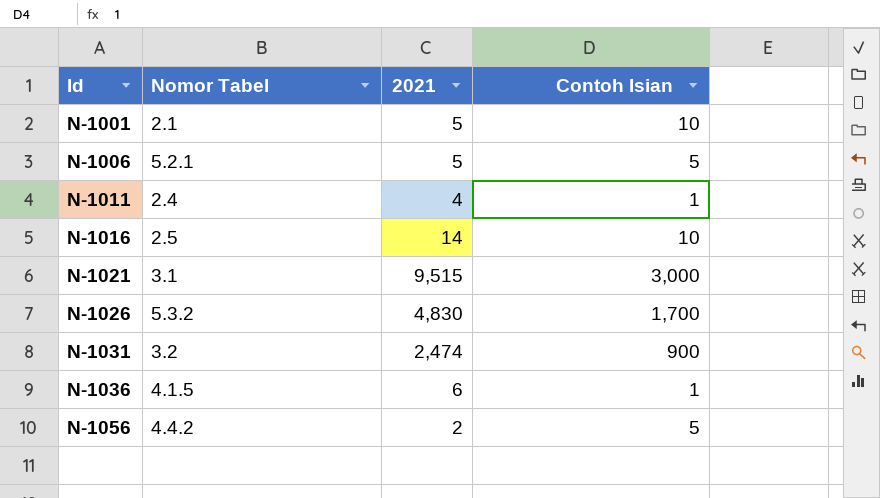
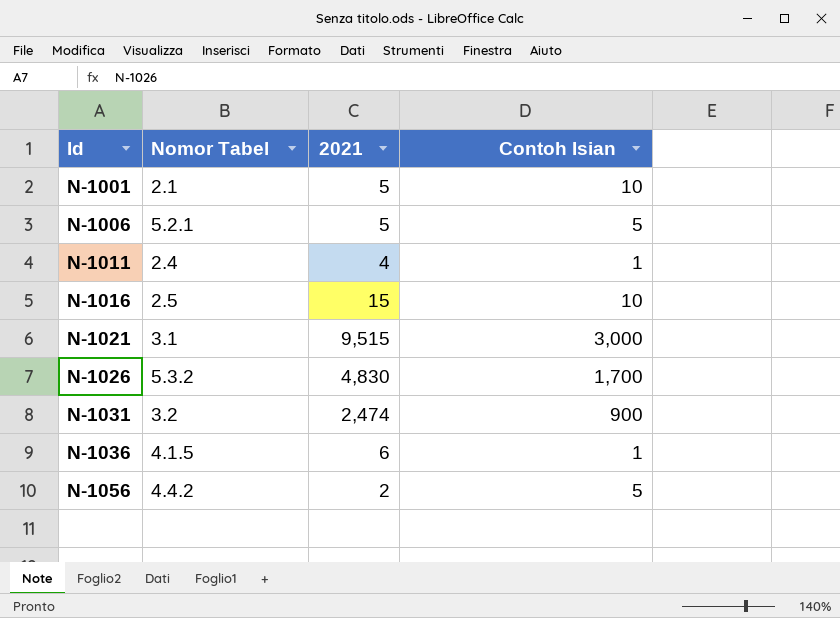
N-1016 | 2021: 14 -> 15

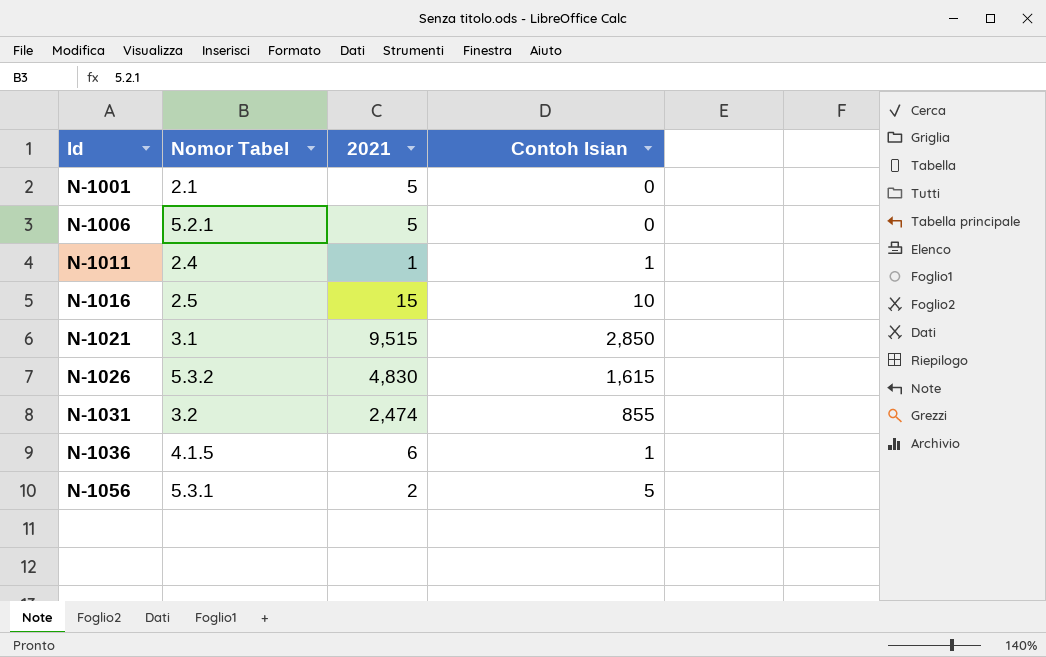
N-1001 | Contoh Isian: 10 -> 0
N-1006 | Contoh Isian: 5 -> 0
N-1011 | 2021: 4 -> 1
N-1021 | Contoh Isian: 3,000 -> 2,850
N-1026 | Contoh Isian: 1,700 -> 1,615
N-1031 | Contoh Isian: 900 -> 855
N-1056 | Nomor Tabel: 4.4.2 -> 5.3.1

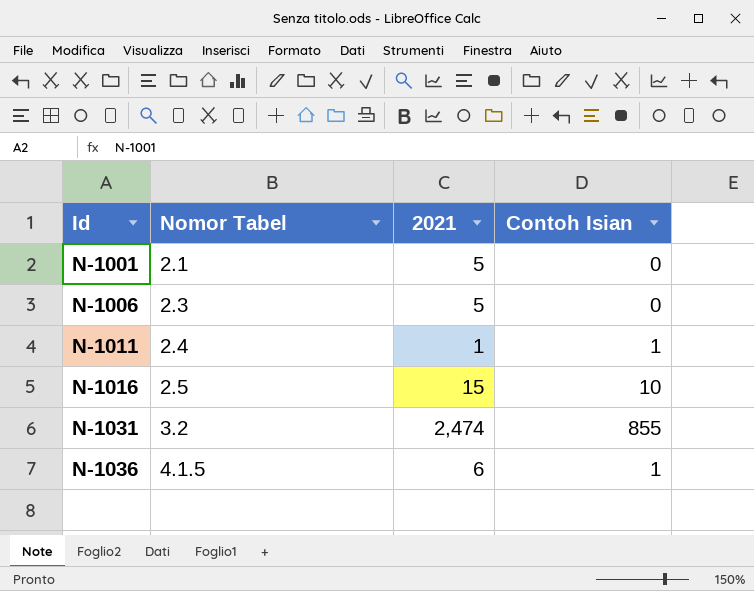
row N-1021: 3.1 | 9,515 | 2,850 -> none
row N-1026: 5.3.2 | 4,830 | 1,615 -> none
row N-1056: 5.3.1 | 2 | 5 -> none
N-1006 | Nomor Tabel: 5.2.1 -> 2.3

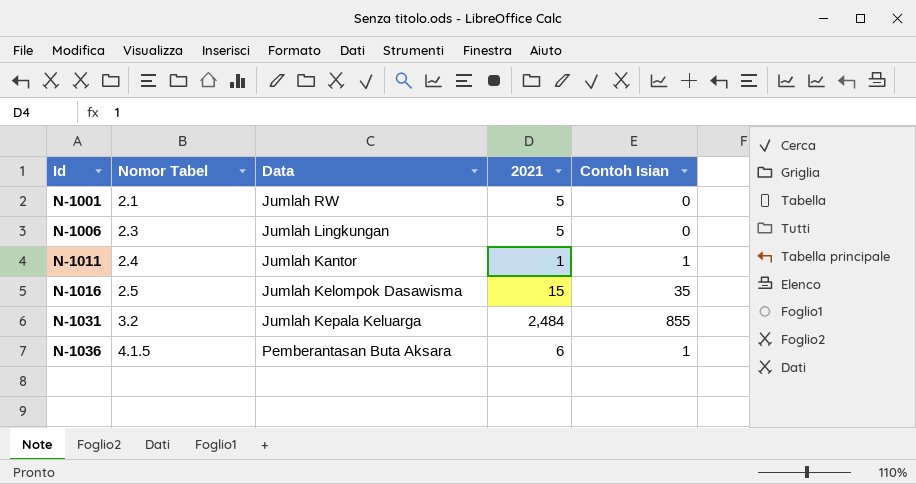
column Data | position: none -> 3
N-1016 | Contoh Isian: 10 -> 35
N-1031 | 2021: 2,474 -> 2,484

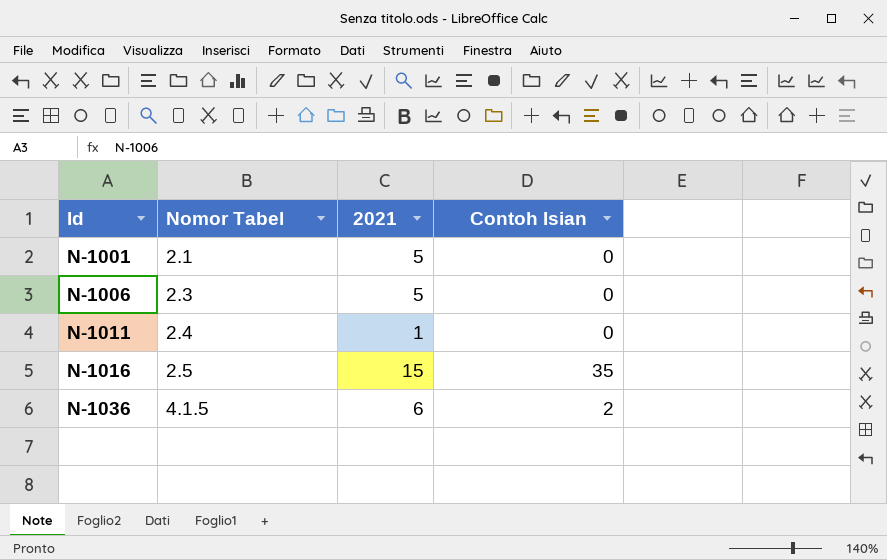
column Data | position: 3 -> none
row N-1031: 3.2 | Jumlah Kepala Keluarga | 2,484 | 855 -> none
N-1011 | Contoh Isian: 1 -> 0
N-1036 | Contoh Isian: 1 -> 2

